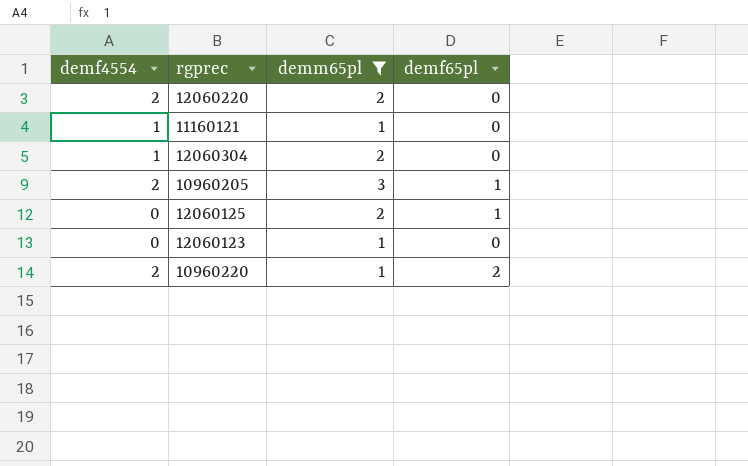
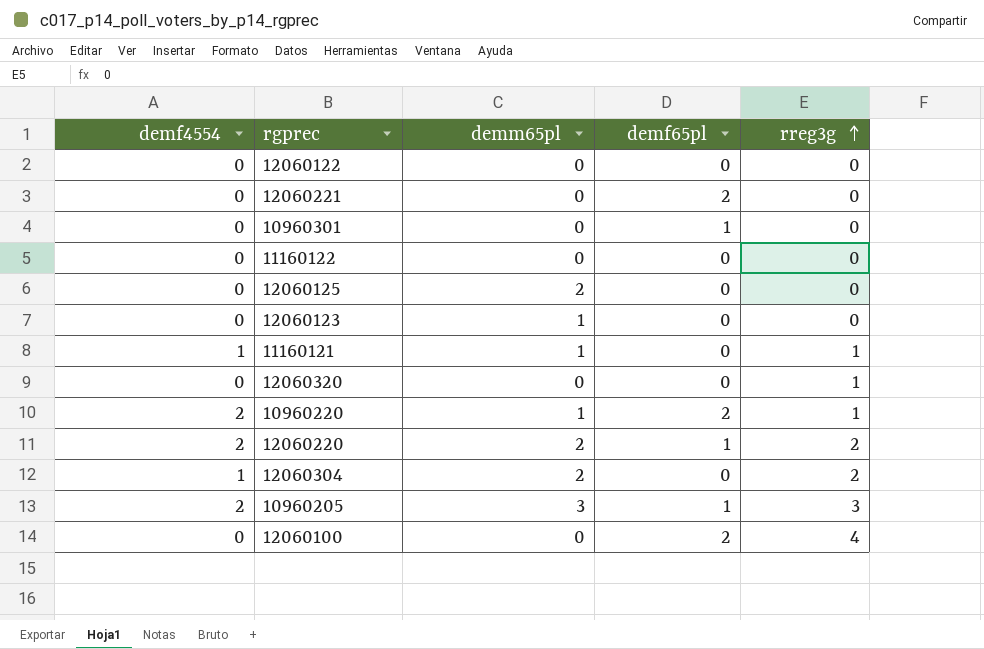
filter: demm65pl != 0 -> none
row order: none -> rreg3g ascending
column rreg3g | position: none -> 5
12060125 | demf65pl: 1 -> 0
12060220 | demf65pl: 0 -> 1

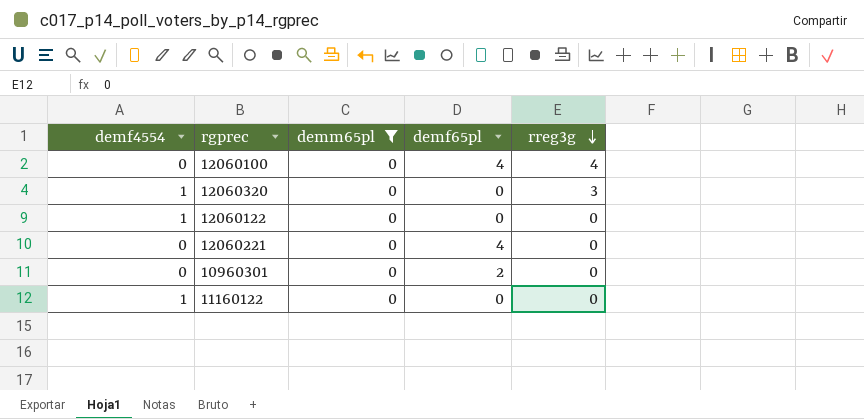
filter: none -> demm65pl = 0
row order: rreg3g ascending -> rreg3g descending
12060100 | demf65pl: 2 -> 4
12060320 | demf4554: 0 -> 1
12060320 | rreg3g: 1 -> 3
12060122 | demf4554: 0 -> 1
12060221 | demf65pl: 2 -> 4
10960301 | demf65pl: 1 -> 2
11160122 | demf4554: 0 -> 1

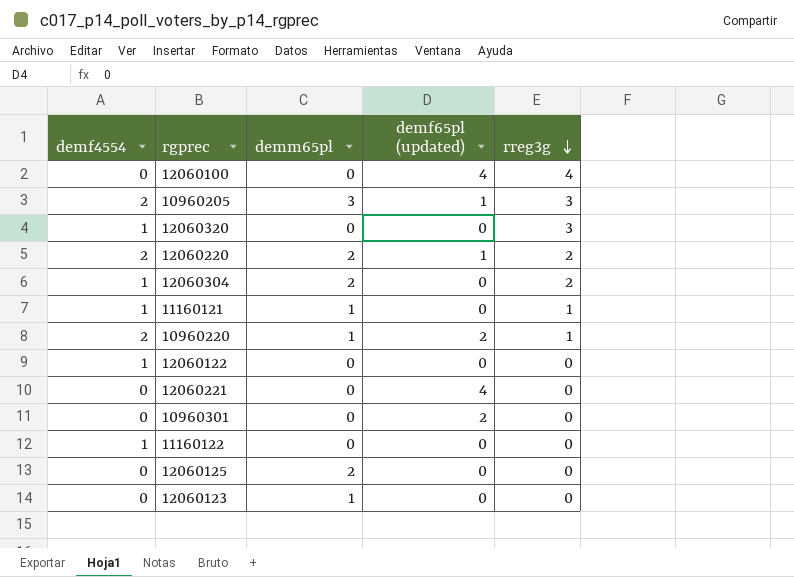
filter: demm65pl = 0 -> none
column name: demf65pl -> demf65pl (updated)

